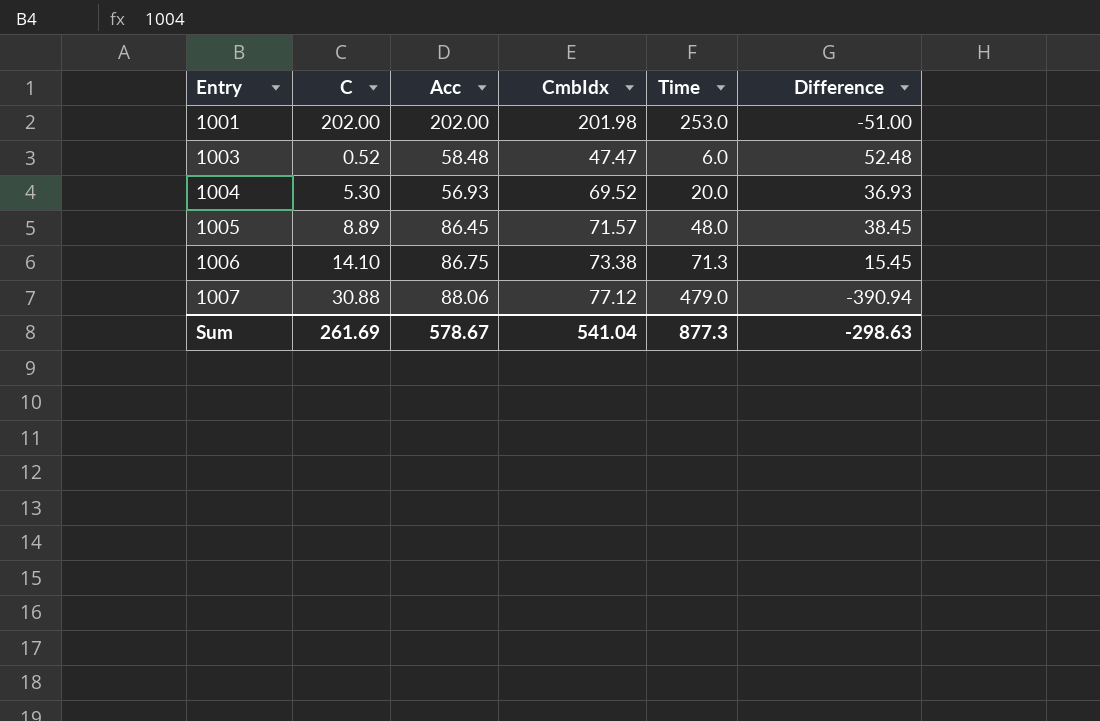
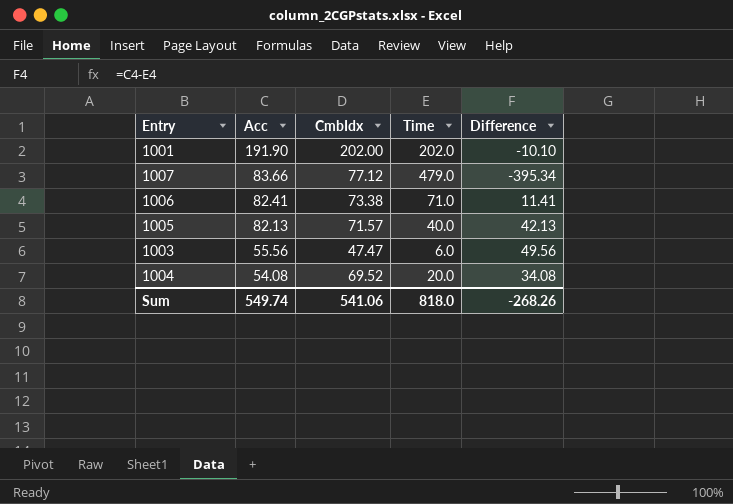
row order: Entry ascending -> Acc descending
column C | position: 2 -> none
1001 | Acc: 202.00 -> 191.90
1001 | CmbIdx: 201.98 -> 202.00
1001 | Time: 253.0 -> 202.0
1001 | Difference: -51.00 -> -10.10
1007 | Acc: 88.06 -> 83.66
1007 | Difference: -390.94 -> -395.34
1006 | Acc: 86.75 -> 82.41
1006 | Time: 71.3 -> 71.0
1006 | Difference: 15.45 -> 11.41
1005 | Acc: 86.45 -> 82.13
1005 | Time: 48.0 -> 40.0
1005 | Difference: 38.45 -> 42.13
1003 | Acc: 58.48 -> 55.56
1003 | Difference: 52.48 -> 49.56
1004 | Acc: 56.93 -> 54.08
1004 | Difference: 36.93 -> 34.08
Sum | Acc: 578.67 -> 549.74
Sum | CmbIdx: 541.04 -> 541.06
Sum | Time: 877.3 -> 818.0
Sum | Difference: -298.63 -> -268.26

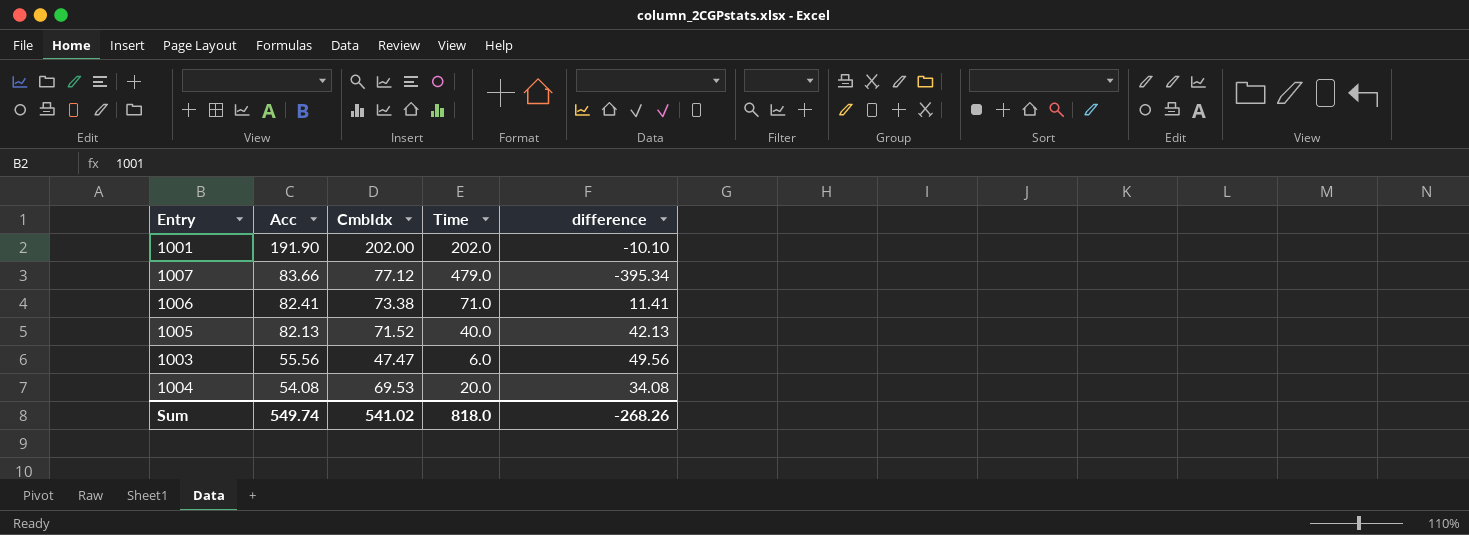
column name: Difference -> difference
1005 | CmbIdx: 71.57 -> 71.52
1004 | CmbIdx: 69.52 -> 69.53
Sum | CmbIdx: 541.06 -> 541.02

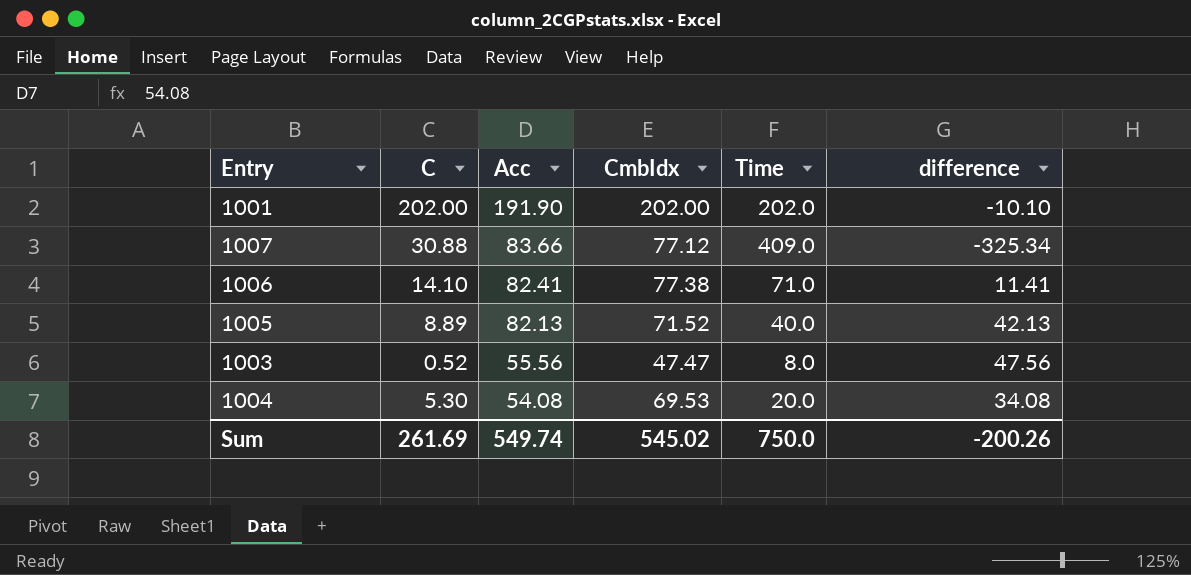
column C | position: none -> 2
1007 | Time: 479.0 -> 409.0
1007 | difference: -395.34 -> -325.34
1006 | CmbIdx: 73.38 -> 77.38
1003 | Time: 6.0 -> 8.0
1003 | difference: 49.56 -> 47.56
Sum | CmbIdx: 541.02 -> 545.02
Sum | Time: 818.0 -> 750.0
Sum | difference: -268.26 -> -200.26

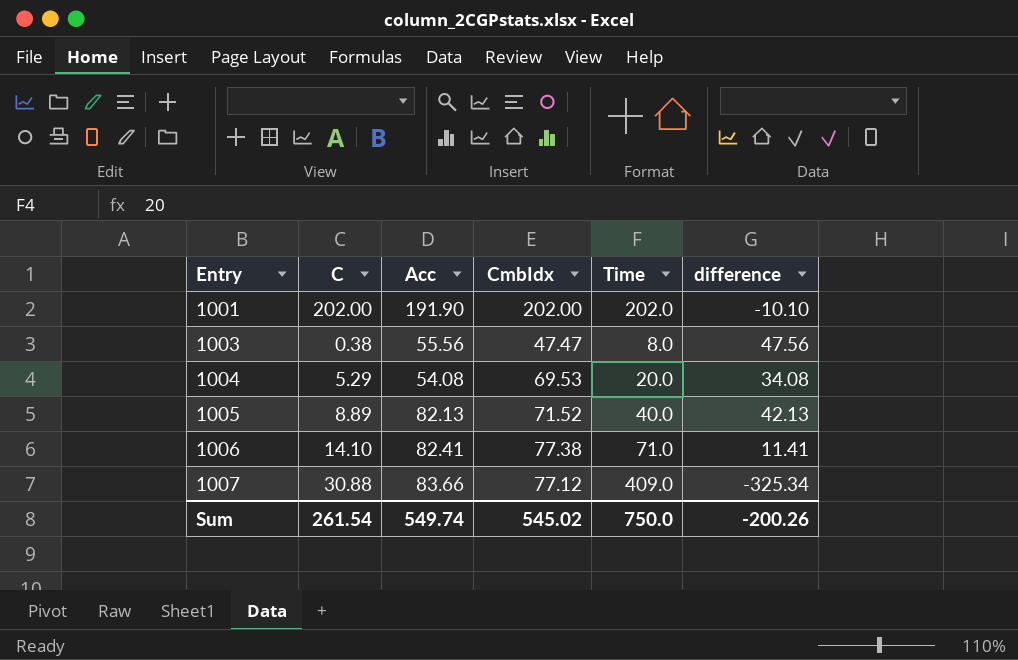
row order: Acc descending -> Entry ascending
1003 | C: 0.52 -> 0.38
1004 | C: 5.30 -> 5.29
Sum | C: 261.69 -> 261.54

